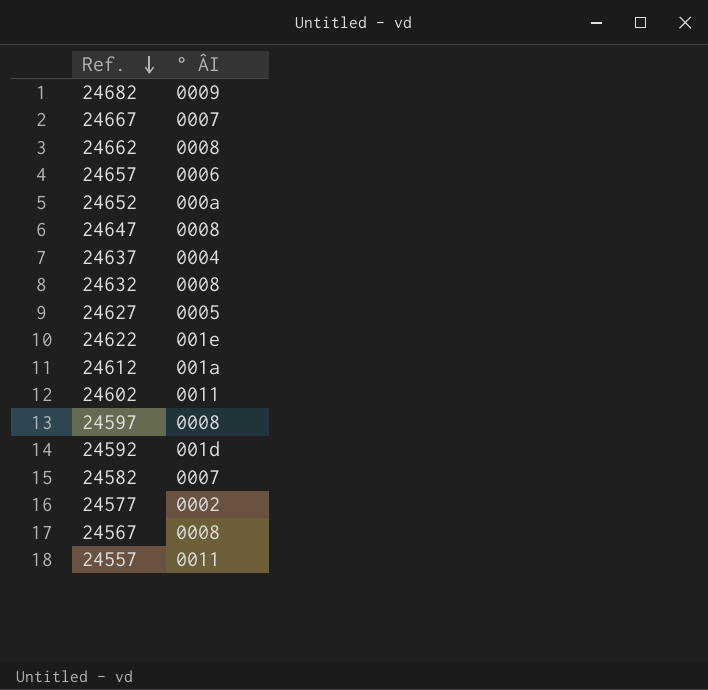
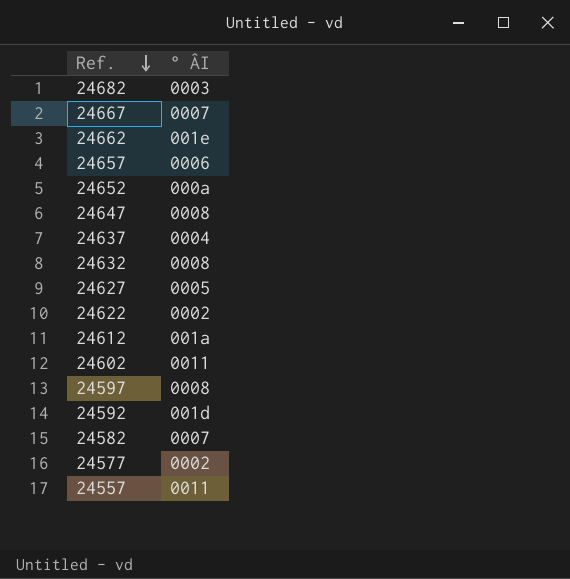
row 24567: 0008 -> none
24682 | ° ÂI: 0009 -> 0003
24662 | ° ÂI: 0008 -> 001e
24622 | ° ÂI: 001e -> 0002

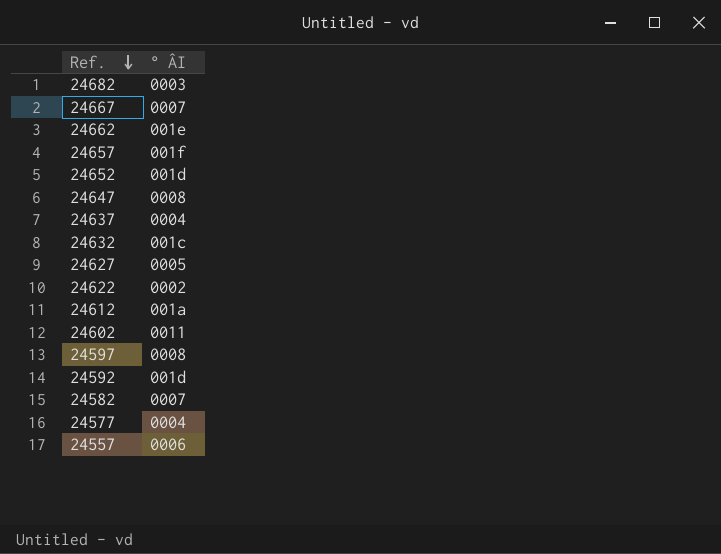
24657 | ° ÂI: 0006 -> 001f
24652 | ° ÂI: 000a -> 001d
24632 | ° ÂI: 0008 -> 001c
24577 | ° ÂI: 0002 -> 0004
24557 | ° ÂI: 0011 -> 0006

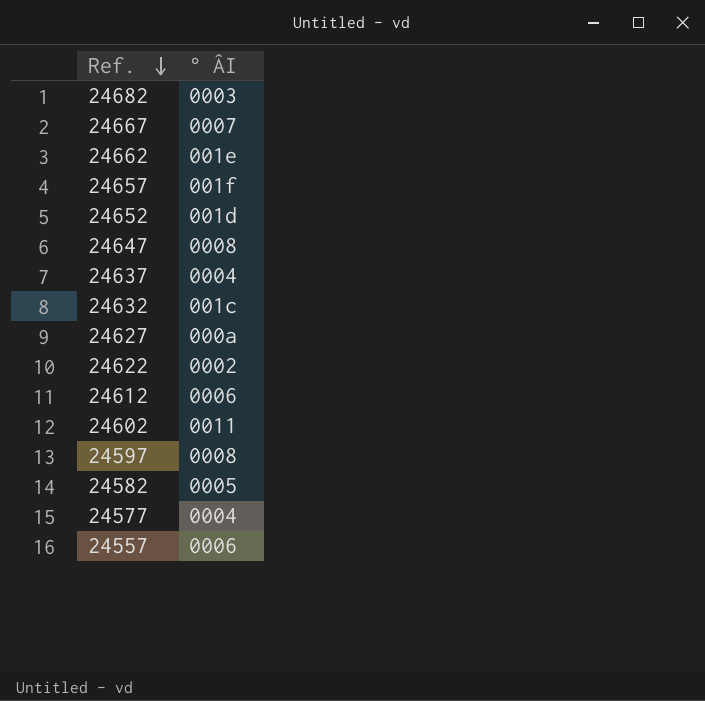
row 24592: 001d -> none
24627 | ° ÂI: 0005 -> 000a
24612 | ° ÂI: 001a -> 0006
24582 | ° ÂI: 0007 -> 0005

